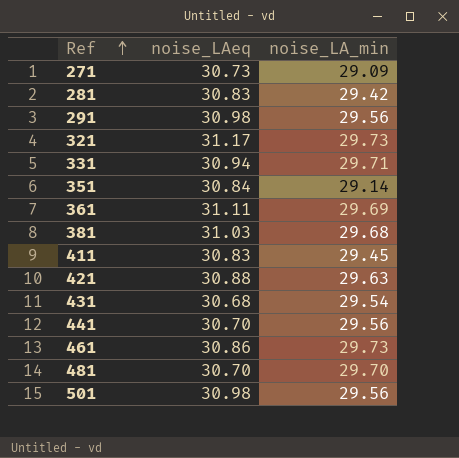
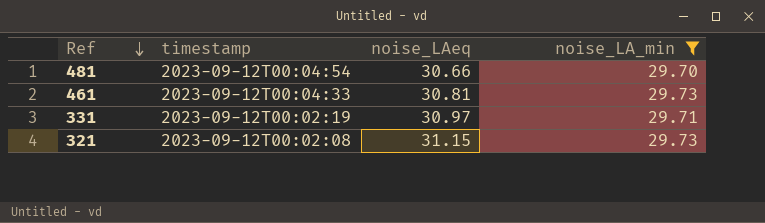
filter: none -> noise_LA_min >= 29.70
row order: Ref ascending -> Ref descending
column timestamp | position: none -> 2
481 | noise_LAeq: 30.70 -> 30.66
461 | noise_LAeq: 30.86 -> 30.81
331 | noise_LAeq: 30.94 -> 30.97
321 | noise_LAeq: 31.17 -> 31.15

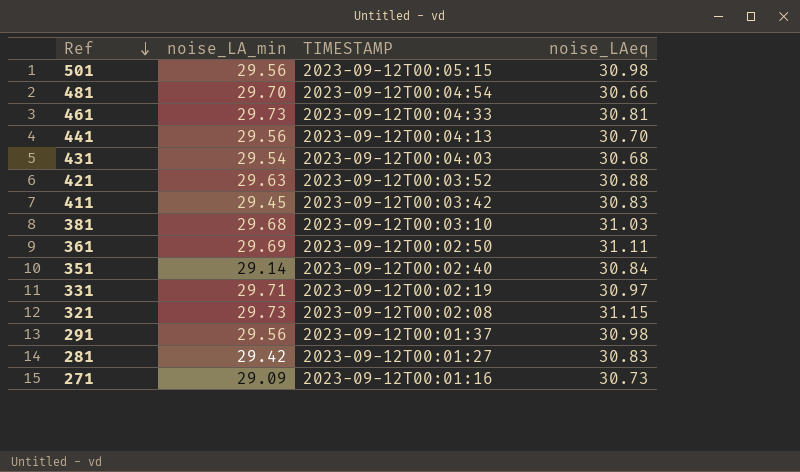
filter: noise_LA_min >= 29.70 -> none
column noise_LA_min | position: 4 -> 2
column name: timestamp -> TIMESTAMP

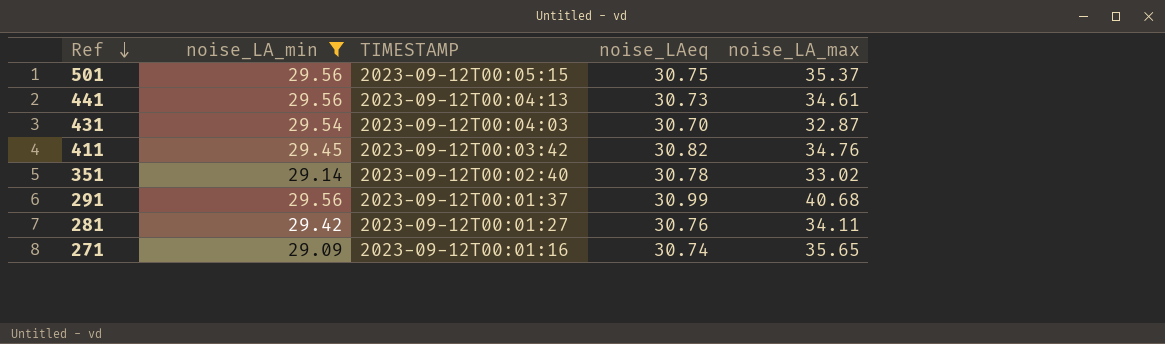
filter: none -> noise_LA_min <= 29.56
column noise_LA_max | position: none -> 5
501 | noise_LAeq: 30.98 -> 30.75
441 | noise_LAeq: 30.70 -> 30.73
431 | noise_LAeq: 30.68 -> 30.70
411 | noise_LAeq: 30.83 -> 30.82
351 | noise_LAeq: 30.84 -> 30.78
291 | noise_LAeq: 30.98 -> 30.99
281 | noise_LAeq: 30.83 -> 30.76
271 | noise_LAeq: 30.73 -> 30.74

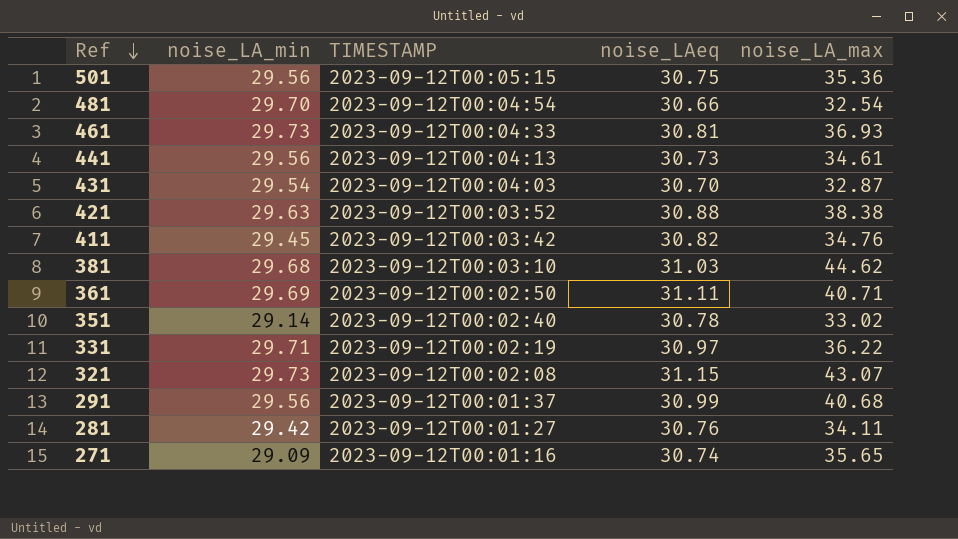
filter: noise_LA_min <= 29.56 -> none
501 | noise_LA_max: 35.37 -> 35.36

